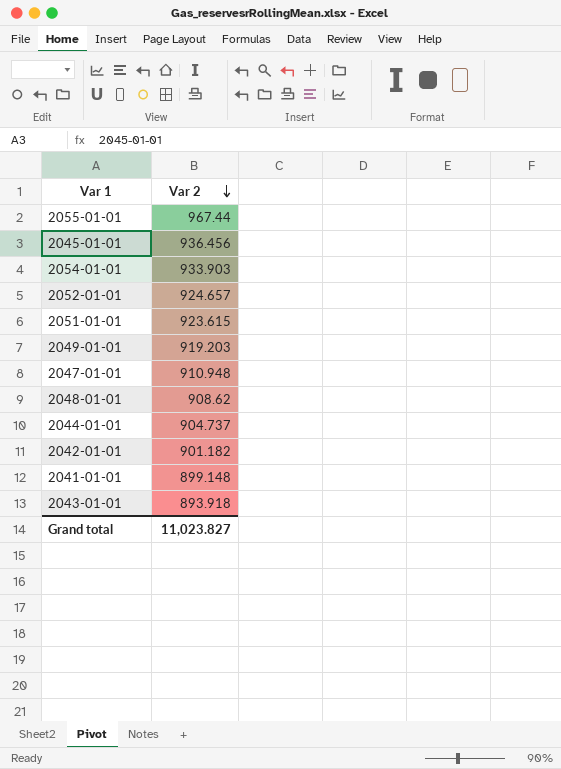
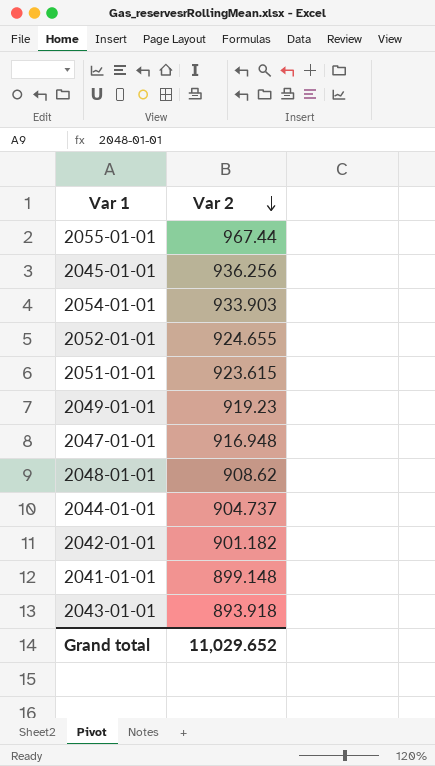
2045-01-01 | Var 2: 936.456 -> 936.256
2052-01-01 | Var 2: 924.657 -> 924.655
2049-01-01 | Var 2: 919.203 -> 919.23
2047-01-01 | Var 2: 910.948 -> 916.948
Grand total | Var 2: 11,023.827 -> 11,029.652

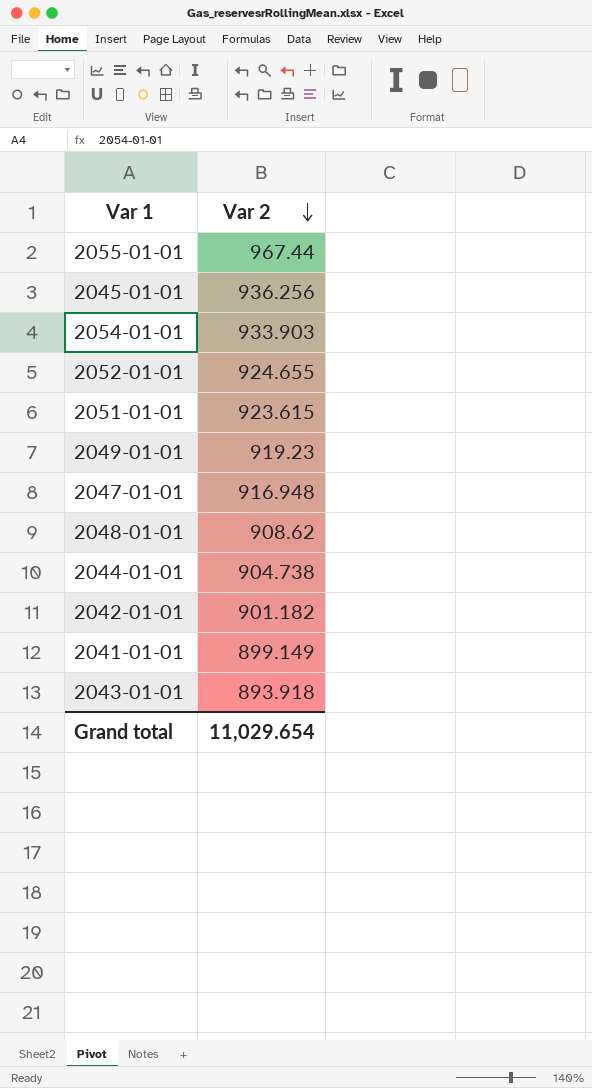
2044-01-01 | Var 2: 904.737 -> 904.738
2041-01-01 | Var 2: 899.148 -> 899.149
Grand total | Var 2: 11,029.652 -> 11,029.654

